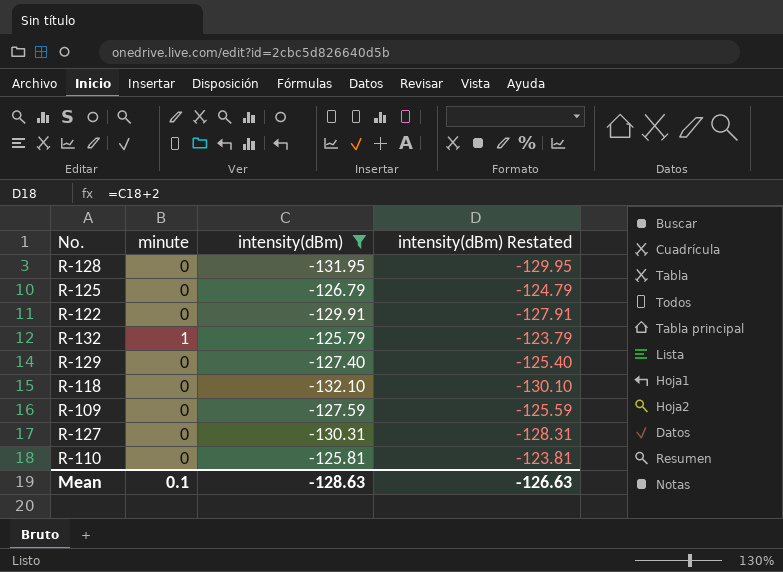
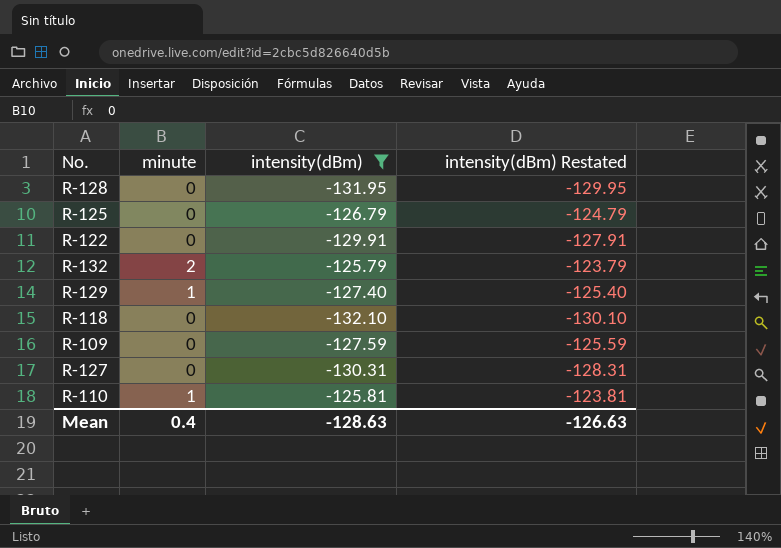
R-132 | minute: 1 -> 2
R-129 | minute: 0 -> 1
R-110 | minute: 0 -> 1
Mean | minute: 0.1 -> 0.4

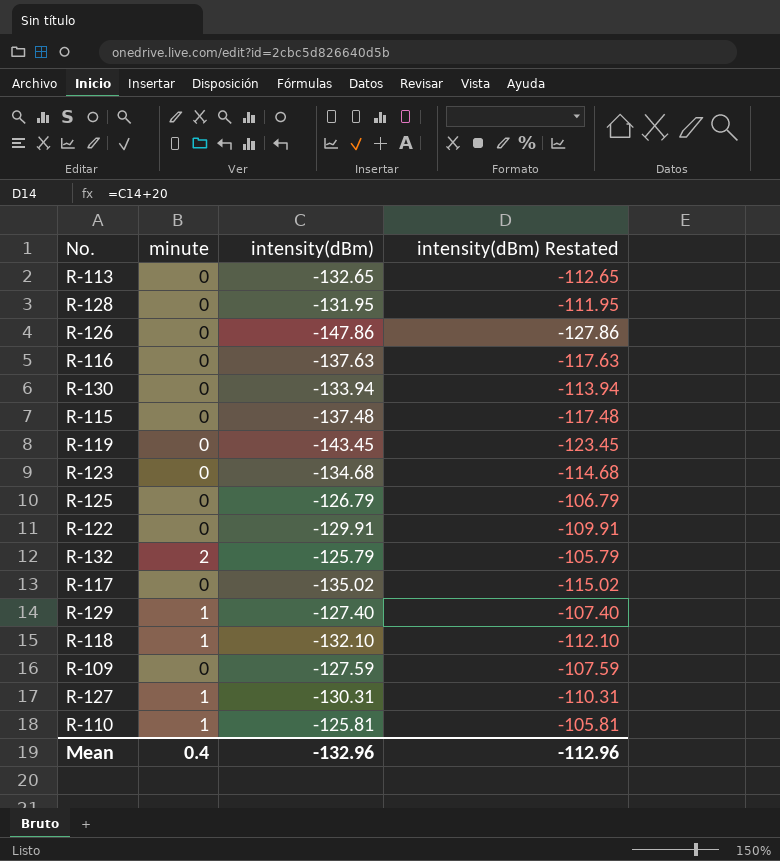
filter: intensity(dBm) >= -132.10 -> none
column intensity(dBm) Restated | formula: [intensity(dBm)] + 2 -> [intensity(dBm)] + 20
R-118 | minute: 0 -> 1
R-127 | minute: 0 -> 1
Mean | intensity(dBm): -128.63 -> -132.96
Mean | intensity(dBm) Restated: -126.63 -> -112.96

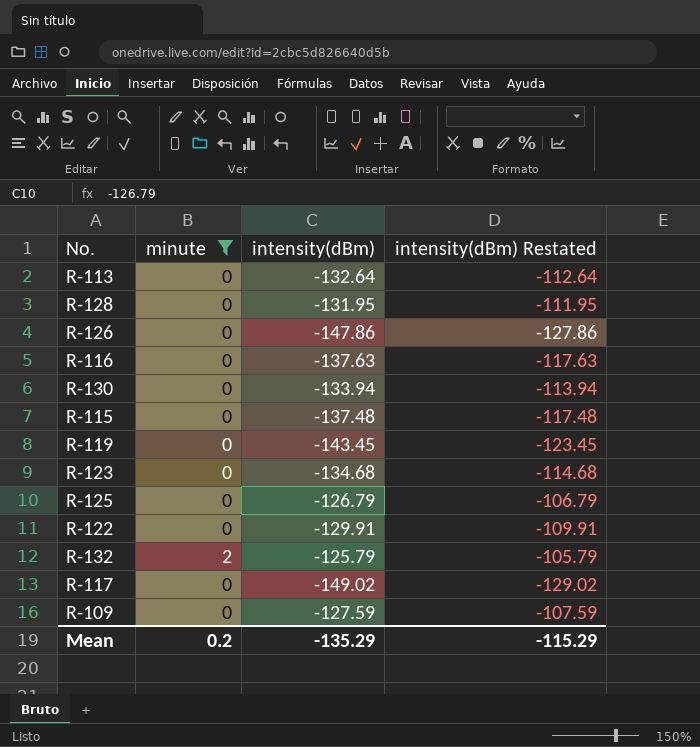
filter: none -> minute != 1
R-113 | intensity(dBm): -132.65 -> -132.64
R-113 | intensity(dBm) Restated: -112.65 -> -112.64
R-117 | intensity(dBm): -135.02 -> -149.02
R-117 | intensity(dBm) Restated: -115.02 -> -129.02
Mean | minute: 0.4 -> 0.2
Mean | intensity(dBm): -132.96 -> -135.29
Mean | intensity(dBm) Restated: -112.96 -> -115.29

